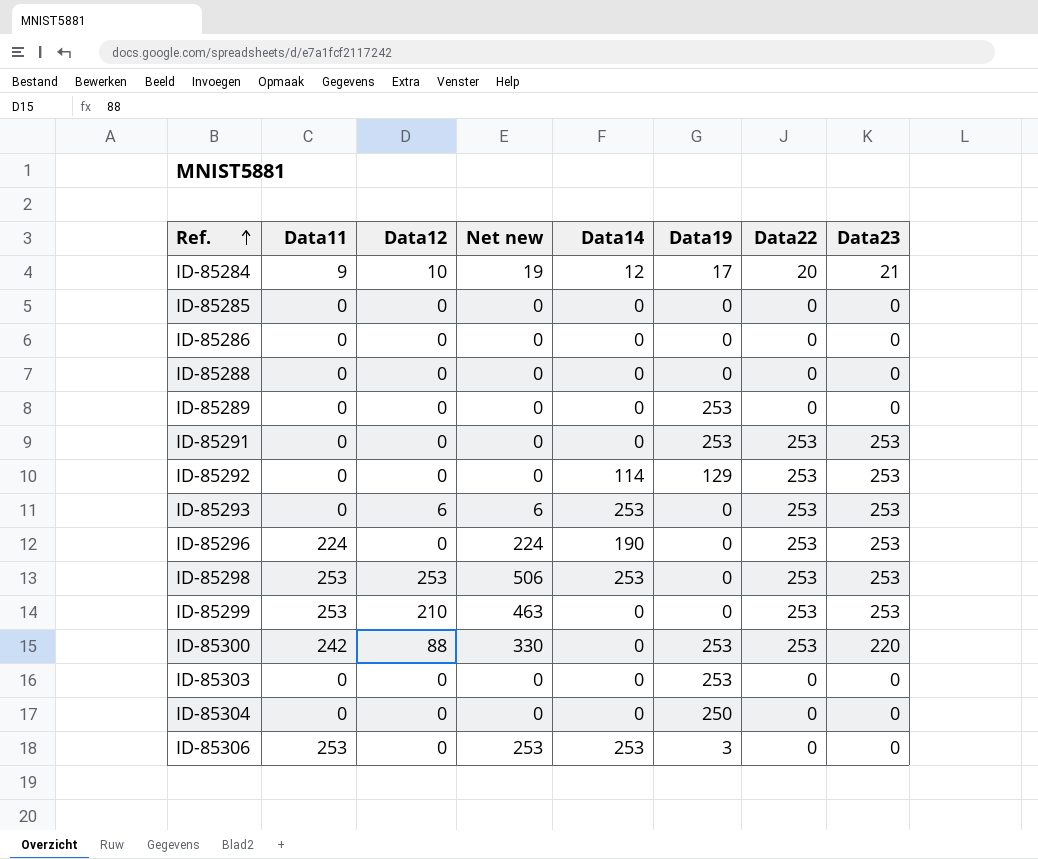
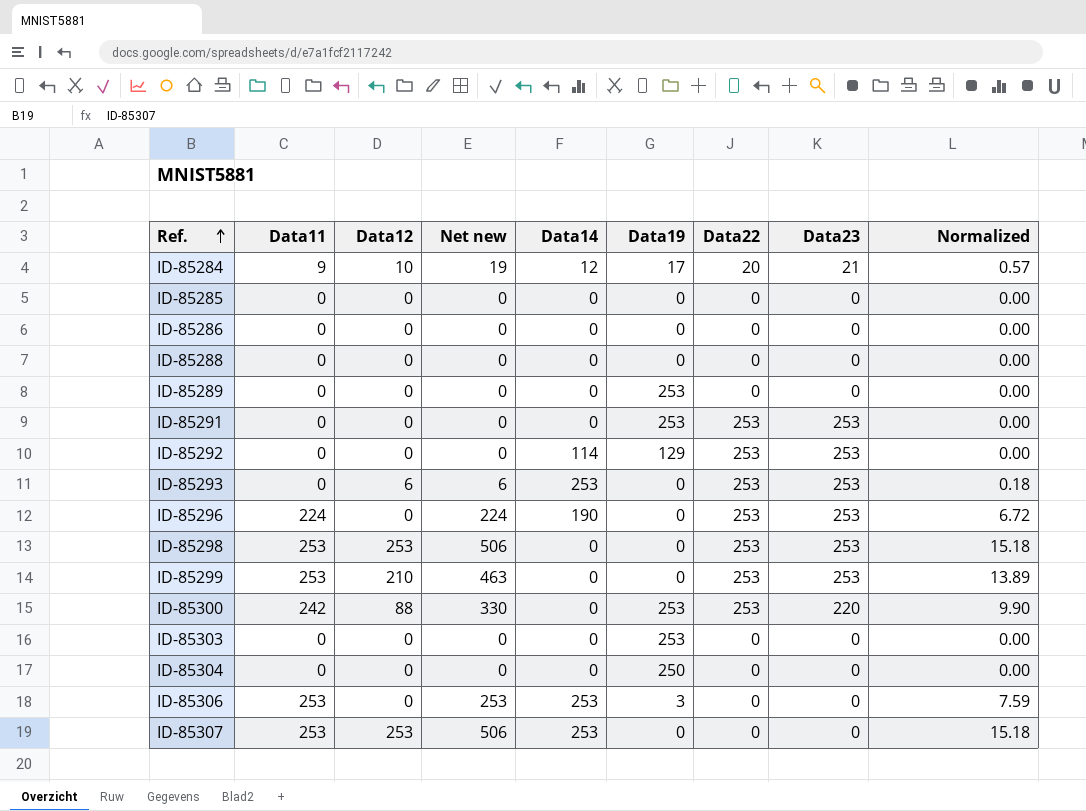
column Normalized | formula: none -> [Net new] * 0.03
ID-85298 | Data14: 253 -> 0
row ID-85307: none -> 253 | 253 | 506 | 253 | 0 | 0 | 0 | 15.18

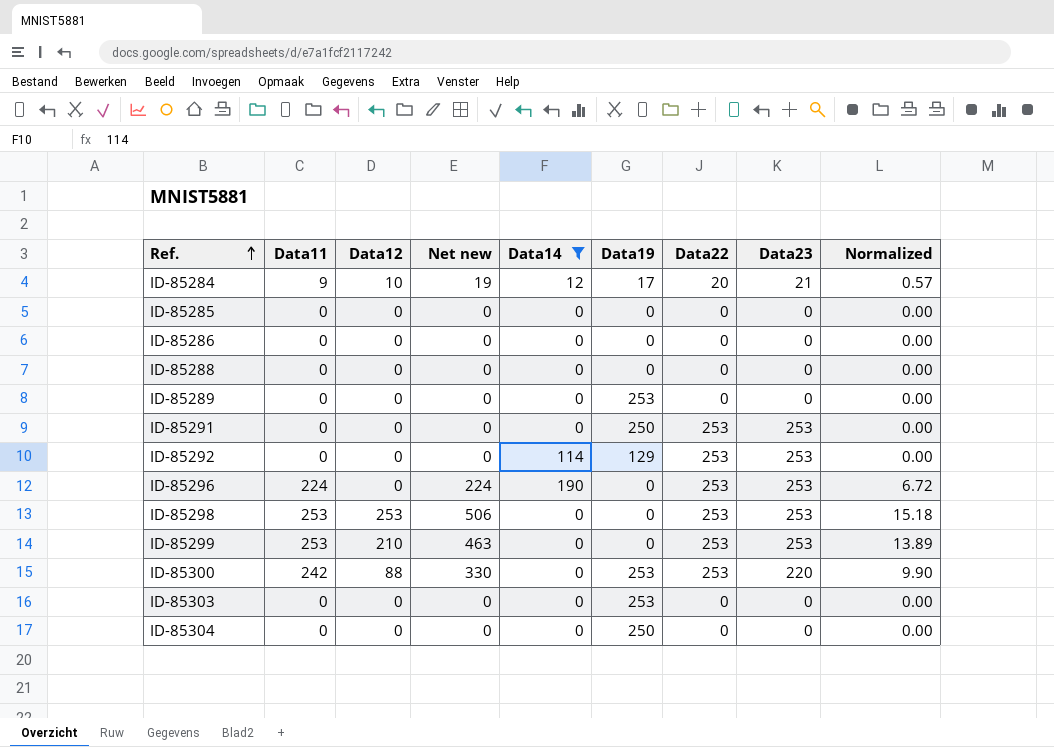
filter: none -> Data14 != 253
ID-85291 | Data19: 253 -> 250

